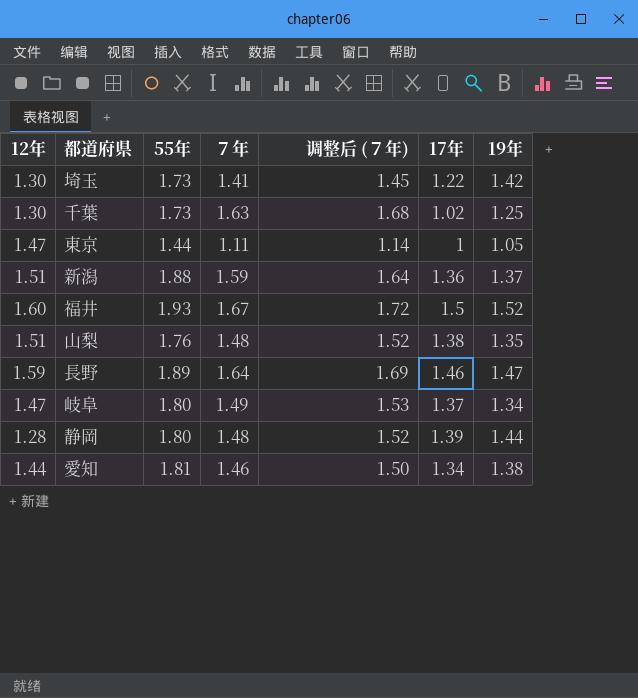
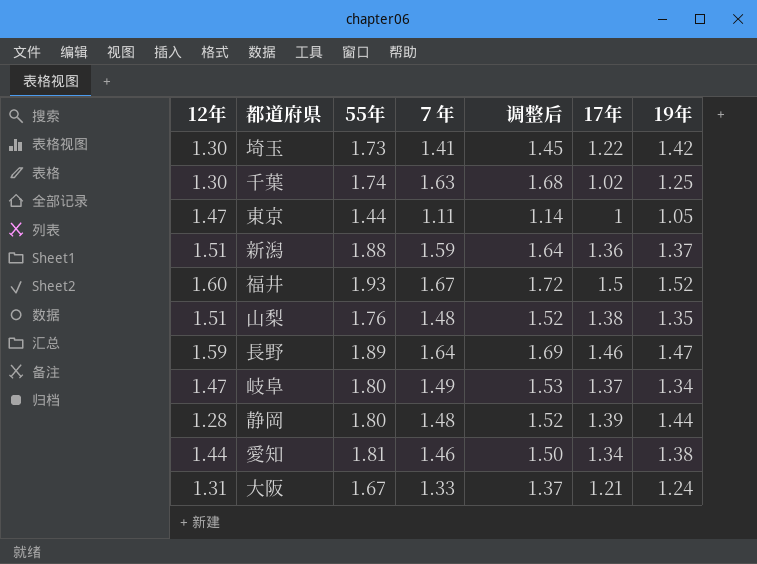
column name: 调整后 (７年) -> 调整后
千葉 | 55年: 1.73 -> 1.74
row 大阪: none -> 1.31 | 1.67 | 1.33 | 1.37 | 1.21 | 1.24

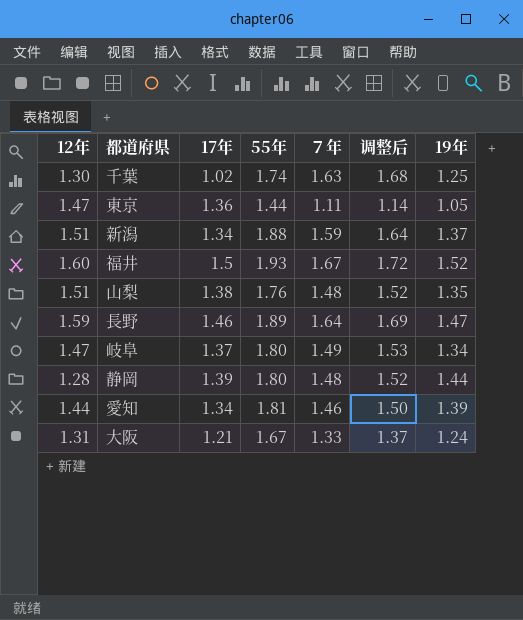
column 17年 | position: 6 -> 3
row 埼玉: 1.30 | 1.73 | 1.41 | 1.45 | 1.22 | 1.42 -> none
東京 | 17年: 1 -> 1.36
新潟 | 17年: 1.36 -> 1.34
愛知 | 19年: 1.38 -> 1.39

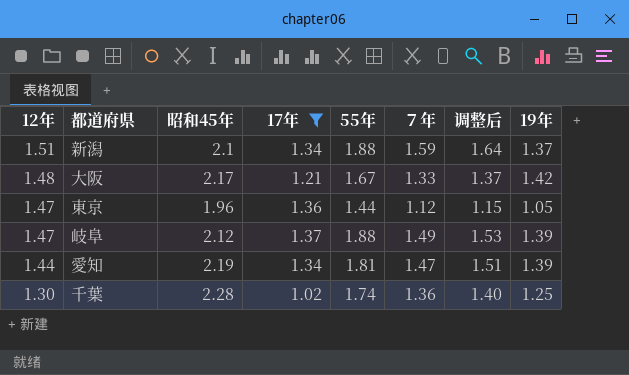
filter: none -> 17年 <= 1.37
row order: none -> 12年 descending
column 昭和45年 | position: none -> 3
大阪 | 12年: 1.31 -> 1.48
大阪 | 19年: 1.24 -> 1.42
東京 | ７年: 1.11 -> 1.12
東京 | 调整后: 1.14 -> 1.15
岐阜 | 55年: 1.80 -> 1.88
岐阜 | 19年: 1.34 -> 1.39
愛知 | ７年: 1.46 -> 1.47
愛知 | 调整后: 1.50 -> 1.51
千葉 | ７年: 1.63 -> 1.36
千葉 | 调整后: 1.68 -> 1.40

